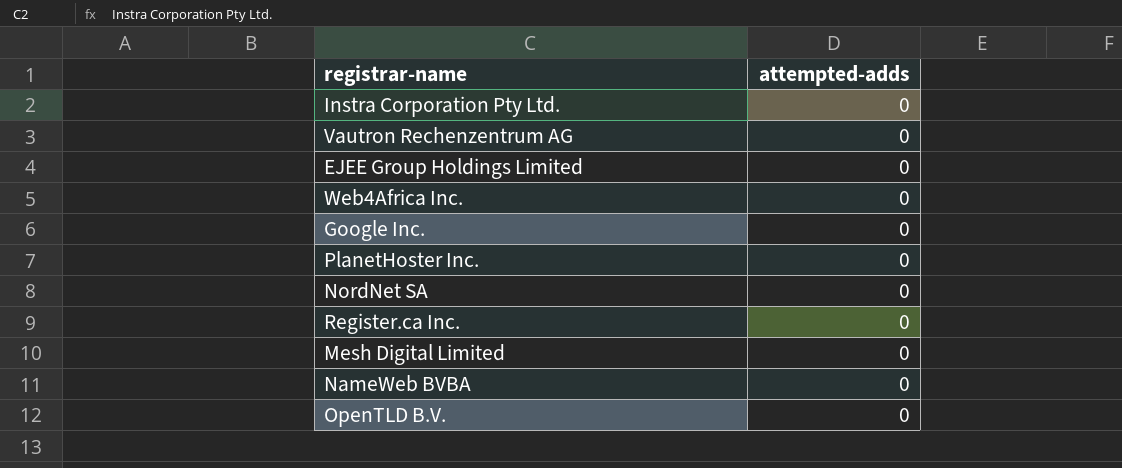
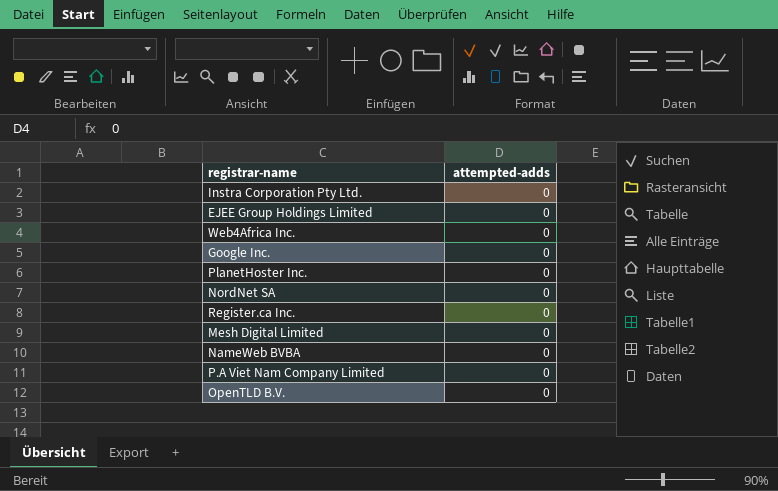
row Vautron Rechenzentrum AG: 0 -> none
row P.A Viet Nam Company Limited: none -> 0

